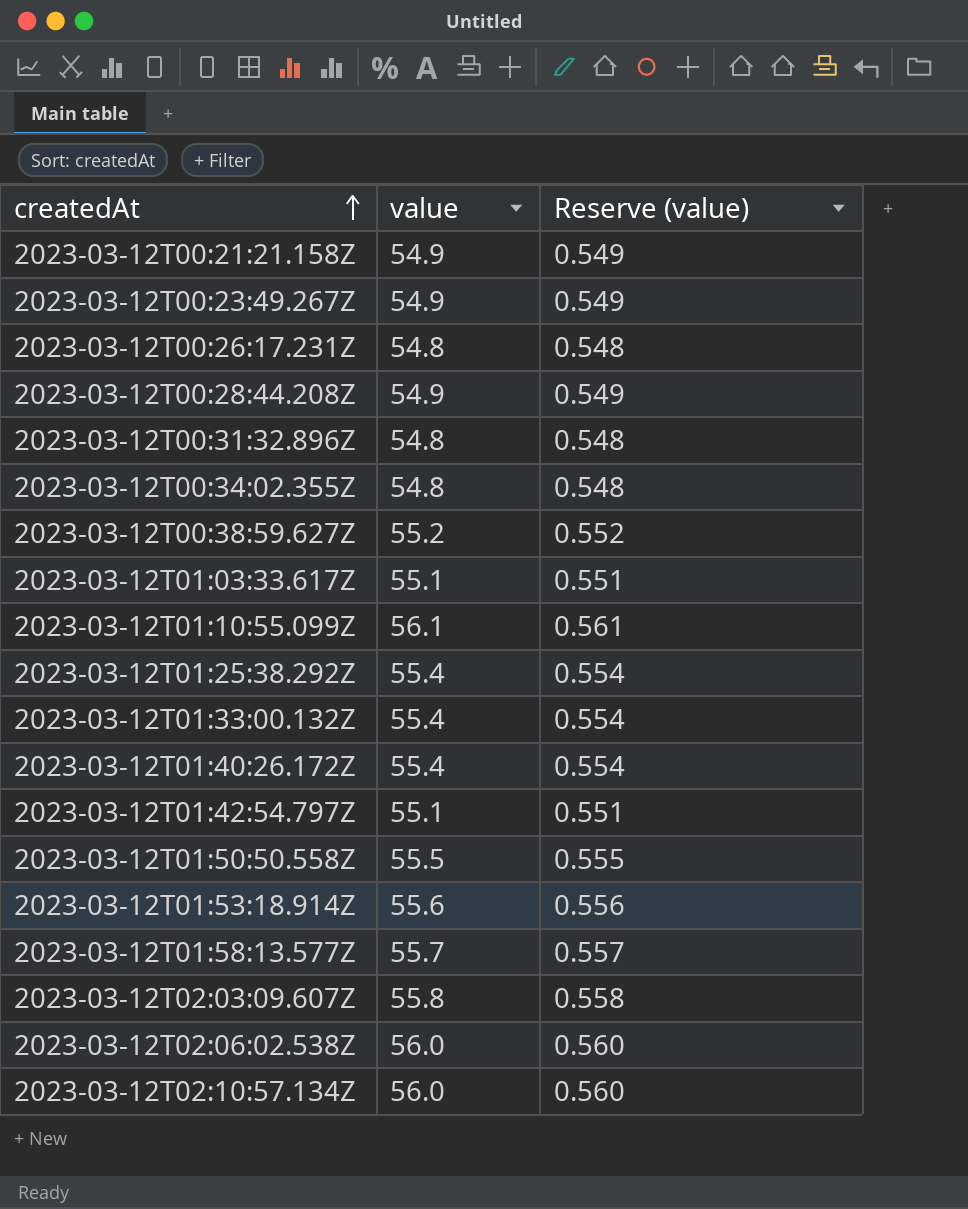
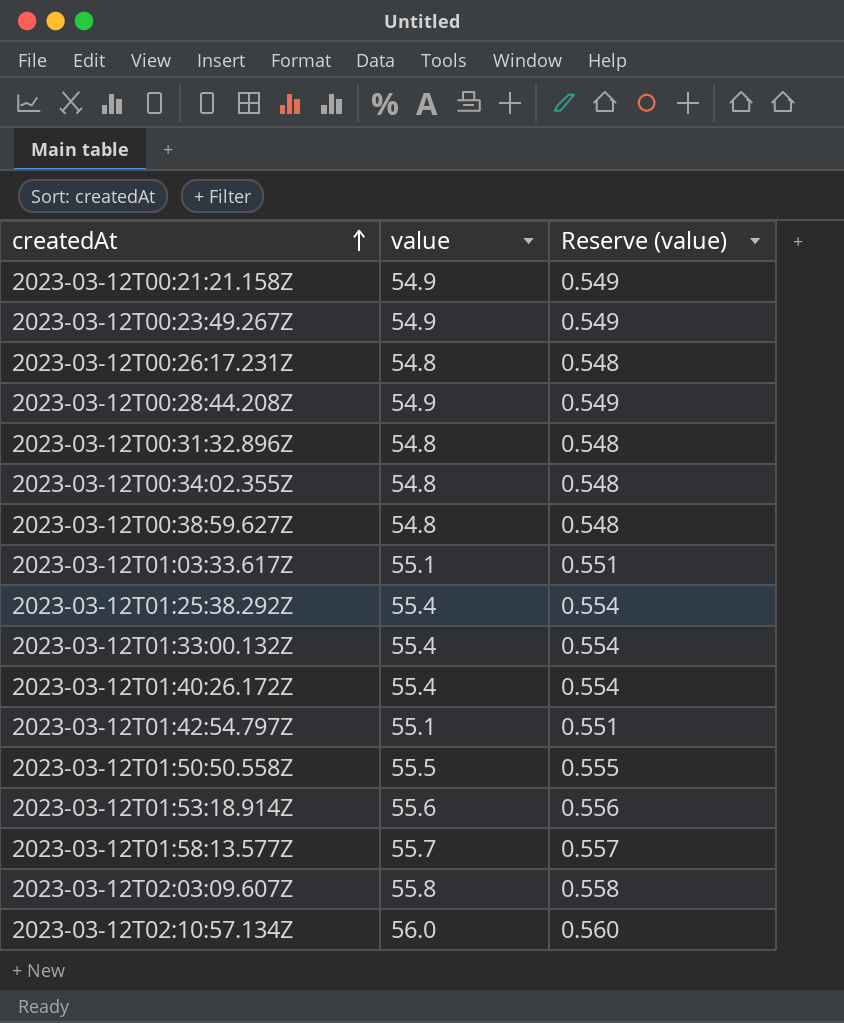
row 2023-03-12T01:10:55.099Z: 56.1 | 0.561 -> none
row 2023-03-12T02:06:02.538Z: 56.0 | 0.560 -> none
2023-03-12T00:38:59.627Z | value: 55.2 -> 54.8
2023-03-12T00:38:59.627Z | Reserve (value): 0.552 -> 0.548

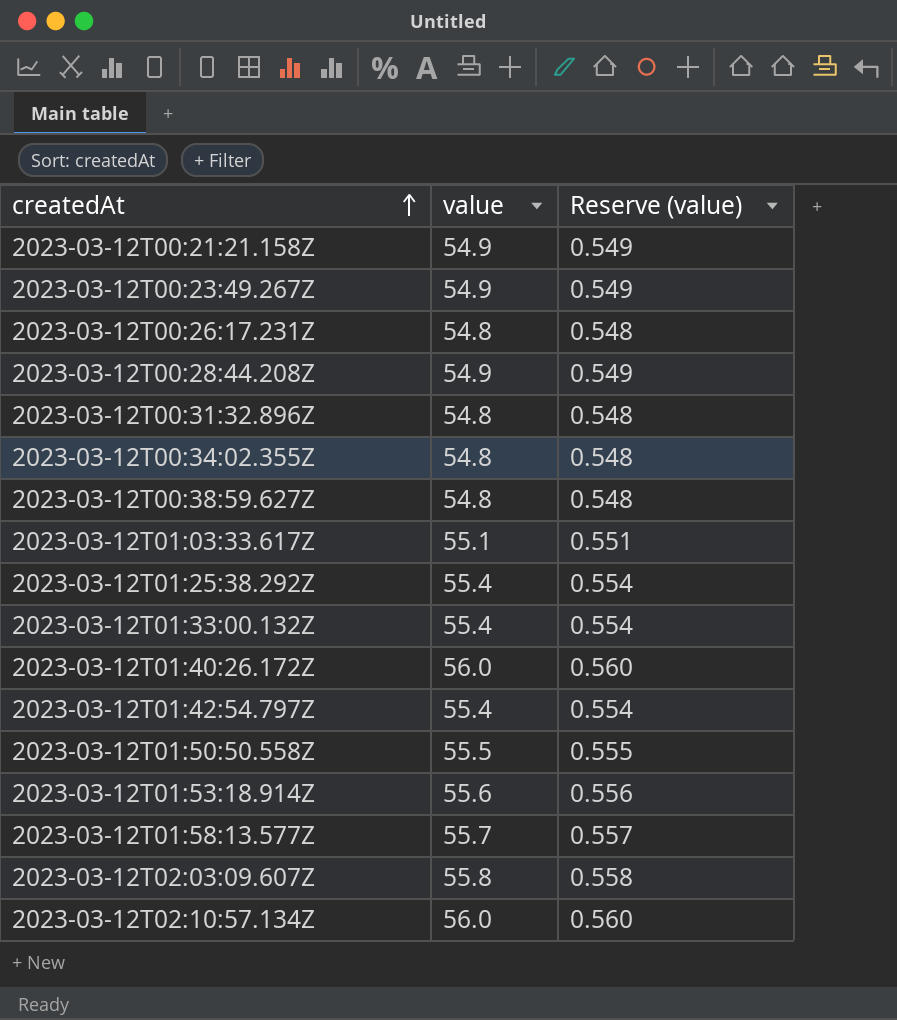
2023-03-12T01:40:26.172Z | value: 55.4 -> 56.0
2023-03-12T01:40:26.172Z | Reserve (value): 0.554 -> 0.560
2023-03-12T01:42:54.797Z | value: 55.1 -> 55.4
2023-03-12T01:42:54.797Z | Reserve (value): 0.551 -> 0.554

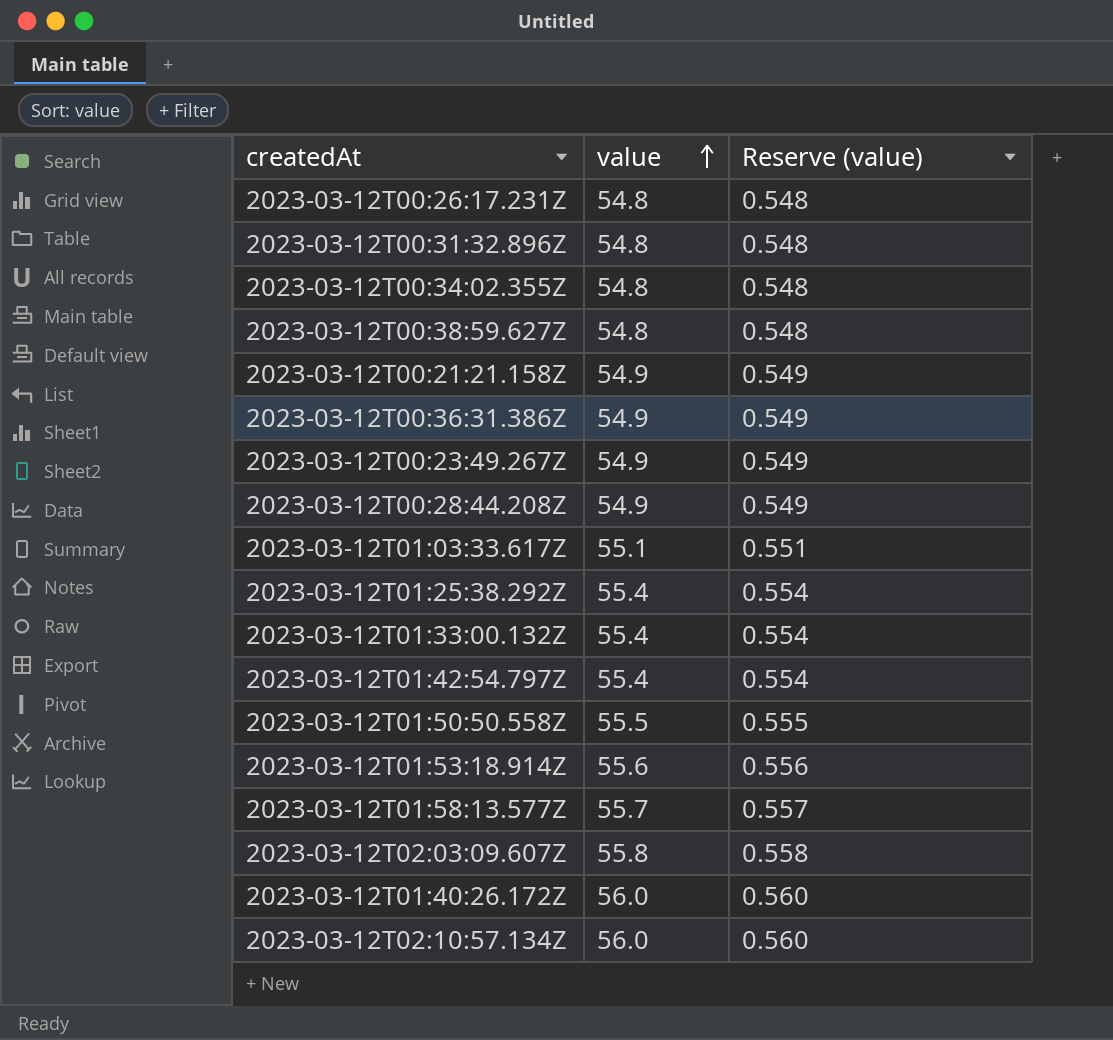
row order: createdAt ascending -> value ascending
row 2023-03-12T00:36:31.386Z: none -> 54.9 | 0.549

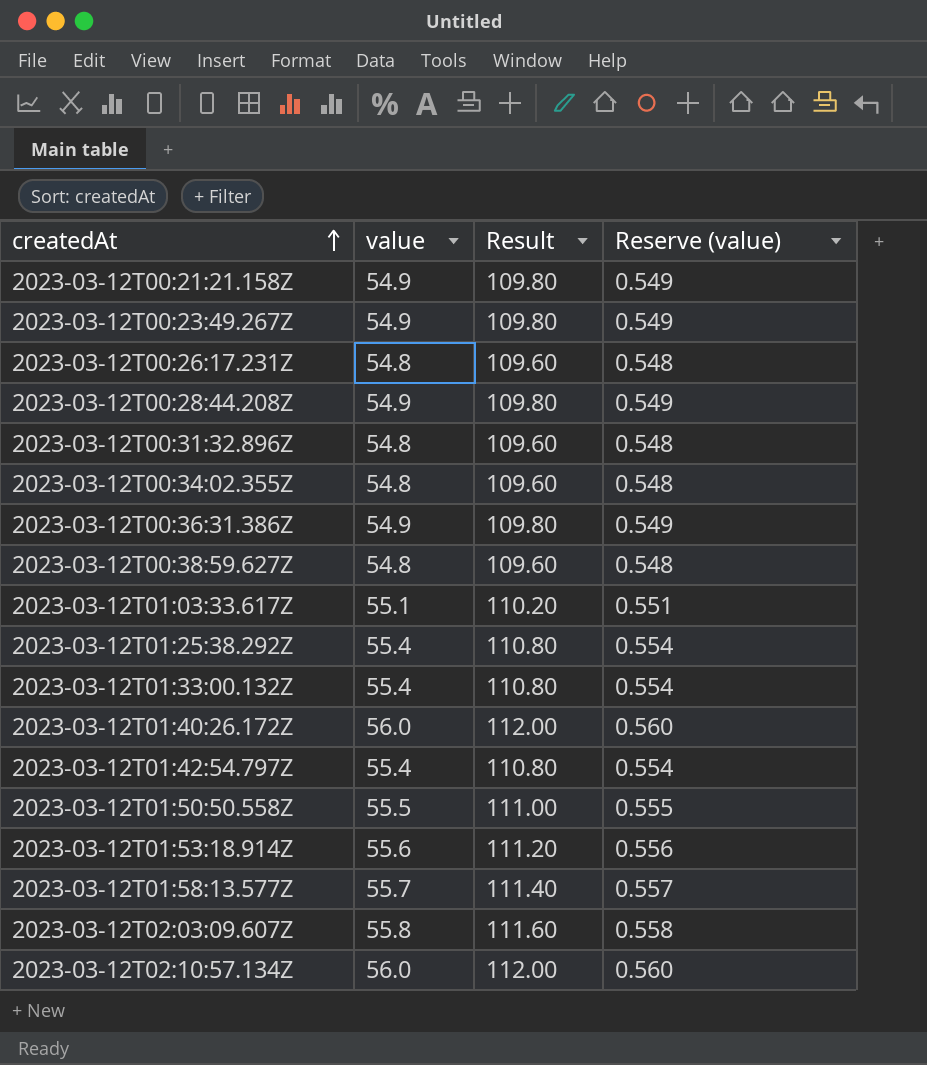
row order: value ascending -> createdAt ascending
column Result | formula: none -> [value] * 2

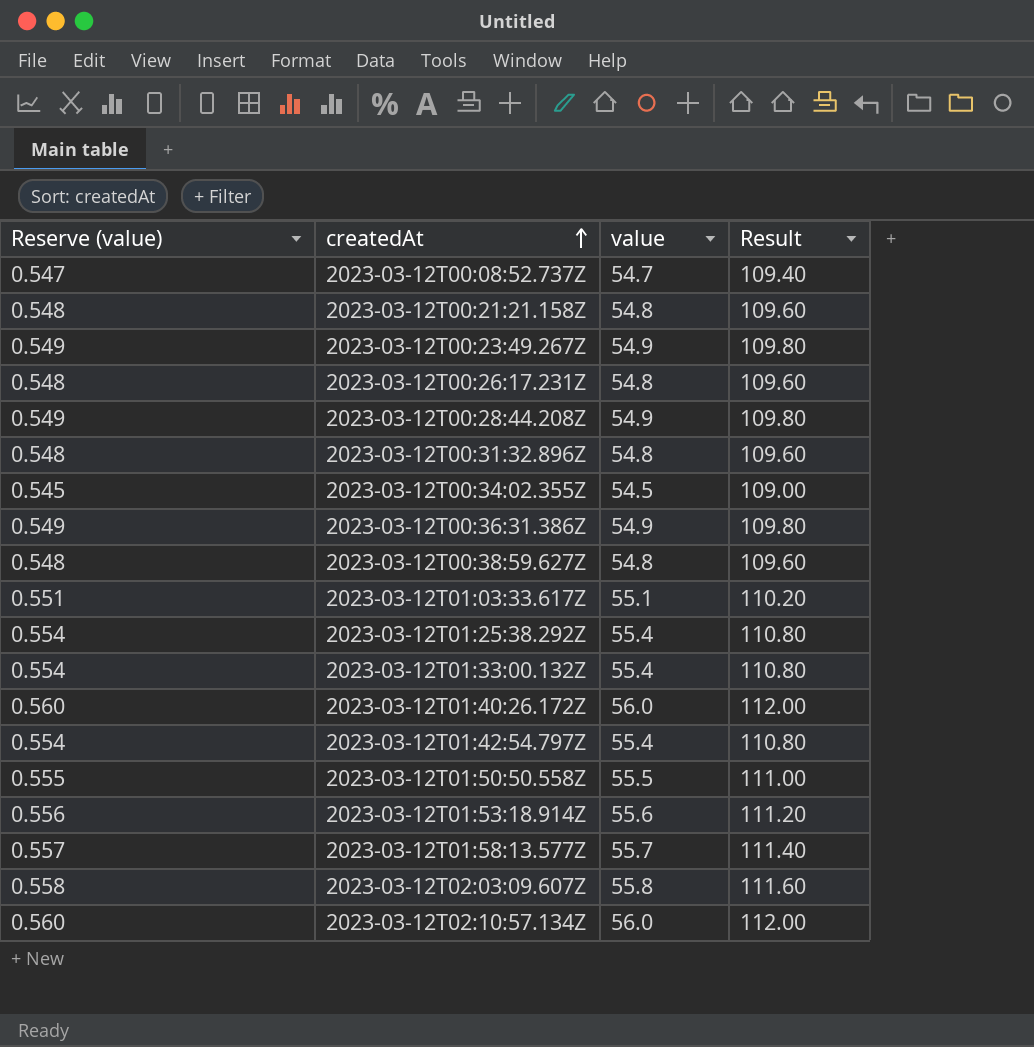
column Reserve (value) | position: 4 -> 1
row 2023-03-12T00:08:52.737Z: none -> 0.547 | 54.7 | 109.40
2023-03-12T00:21:21.158Z | Reserve (value): 0.549 -> 0.548
2023-03-12T00:21:21.158Z | value: 54.9 -> 54.8
2023-03-12T00:21:21.158Z | Result: 109.80 -> 109.60
2023-03-12T00:34:02.355Z | Reserve (value): 0.548 -> 0.545
2023-03-12T00:34:02.355Z | value: 54.8 -> 54.5
2023-03-12T00:34:02.355Z | Result: 109.60 -> 109.00

